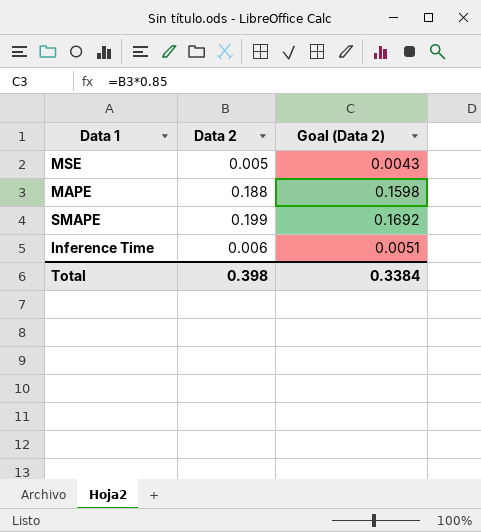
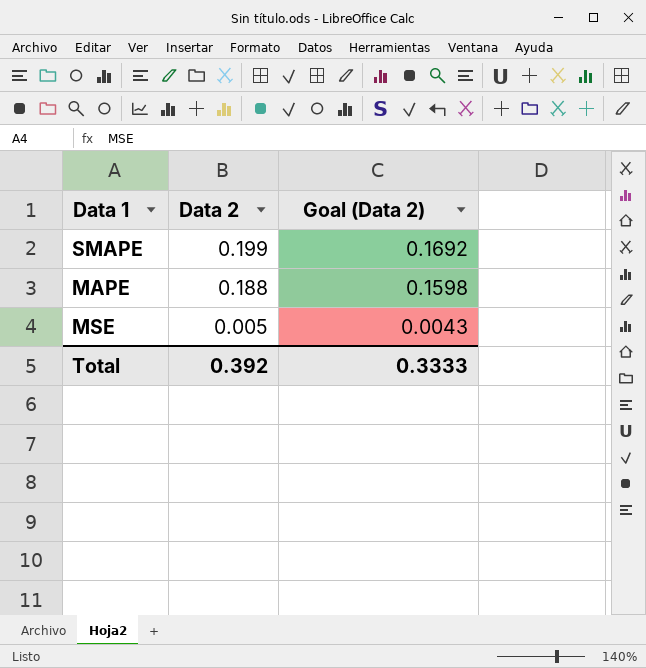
row order: none -> Data 2 descending
row Inference Time: 0.006 | 0.0051 -> none
Total | Data 2: 0.398 -> 0.392
Total | Goal (Data 2): 0.3384 -> 0.3333

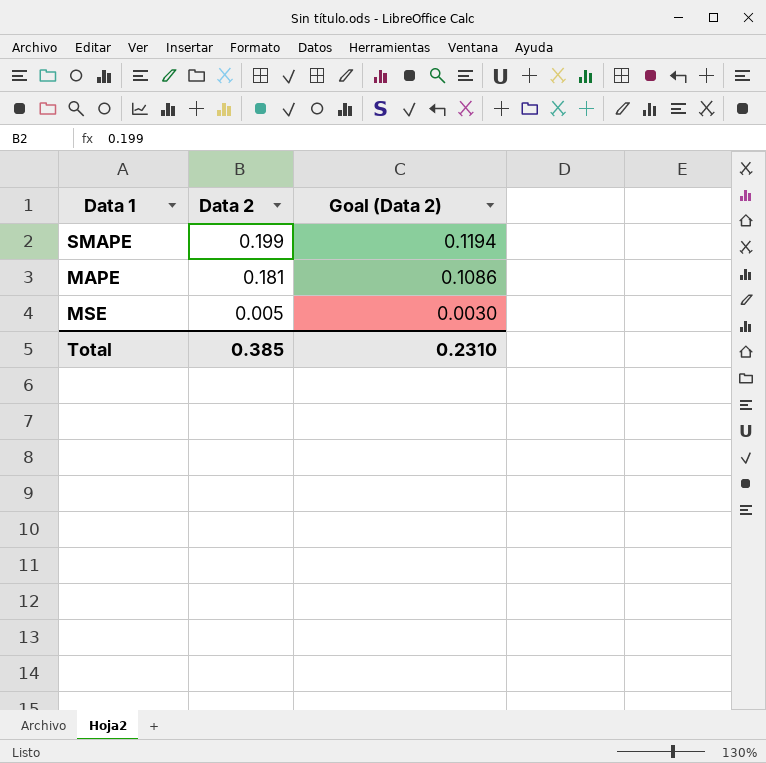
column Goal (Data 2) | formula: [Data 2] * 0.85 -> [Data 2] * 0.6
MAPE | Data 2: 0.188 -> 0.181
Total | Data 2: 0.392 -> 0.385
Total | Goal (Data 2): 0.3333 -> 0.2310

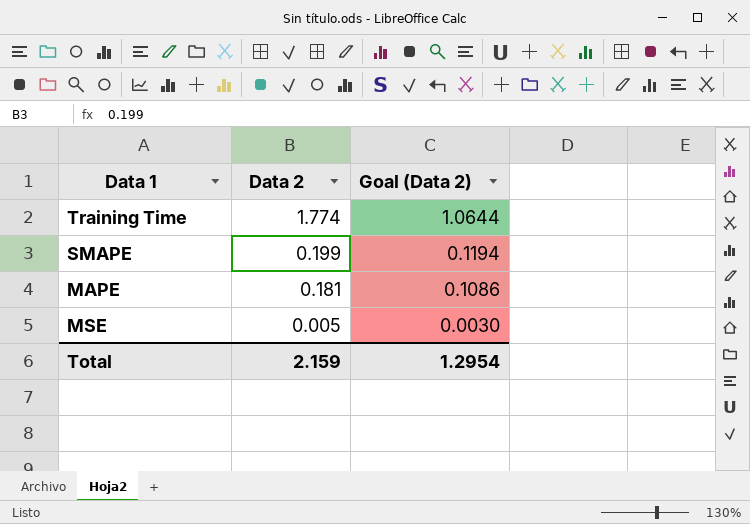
row Training Time: none -> 1.774 | 1.0644
Total | Data 2: 0.385 -> 2.159
Total | Goal (Data 2): 0.2310 -> 1.2954

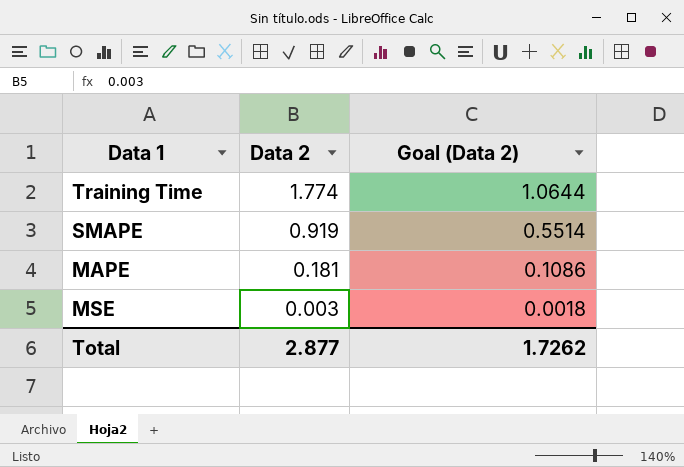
SMAPE | Data 2: 0.199 -> 0.919
SMAPE | Goal (Data 2): 0.1194 -> 0.5514
MSE | Data 2: 0.005 -> 0.003
MSE | Goal (Data 2): 0.0030 -> 0.0018
Total | Data 2: 2.159 -> 2.877
Total | Goal (Data 2): 1.2954 -> 1.7262

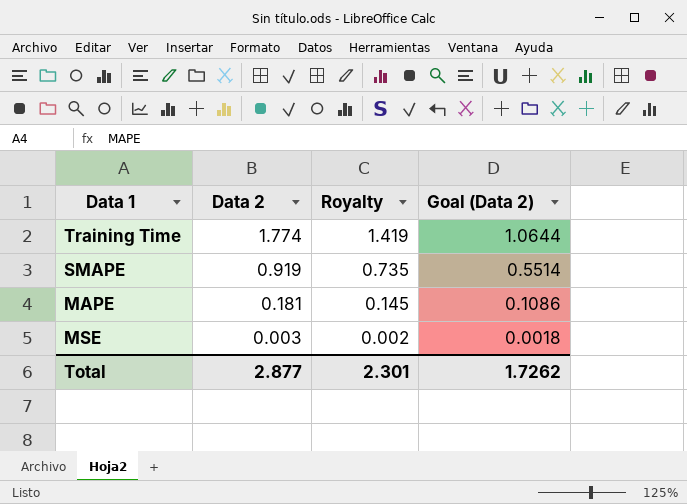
column Royalty | formula: none -> [Data 2] * 0.8

